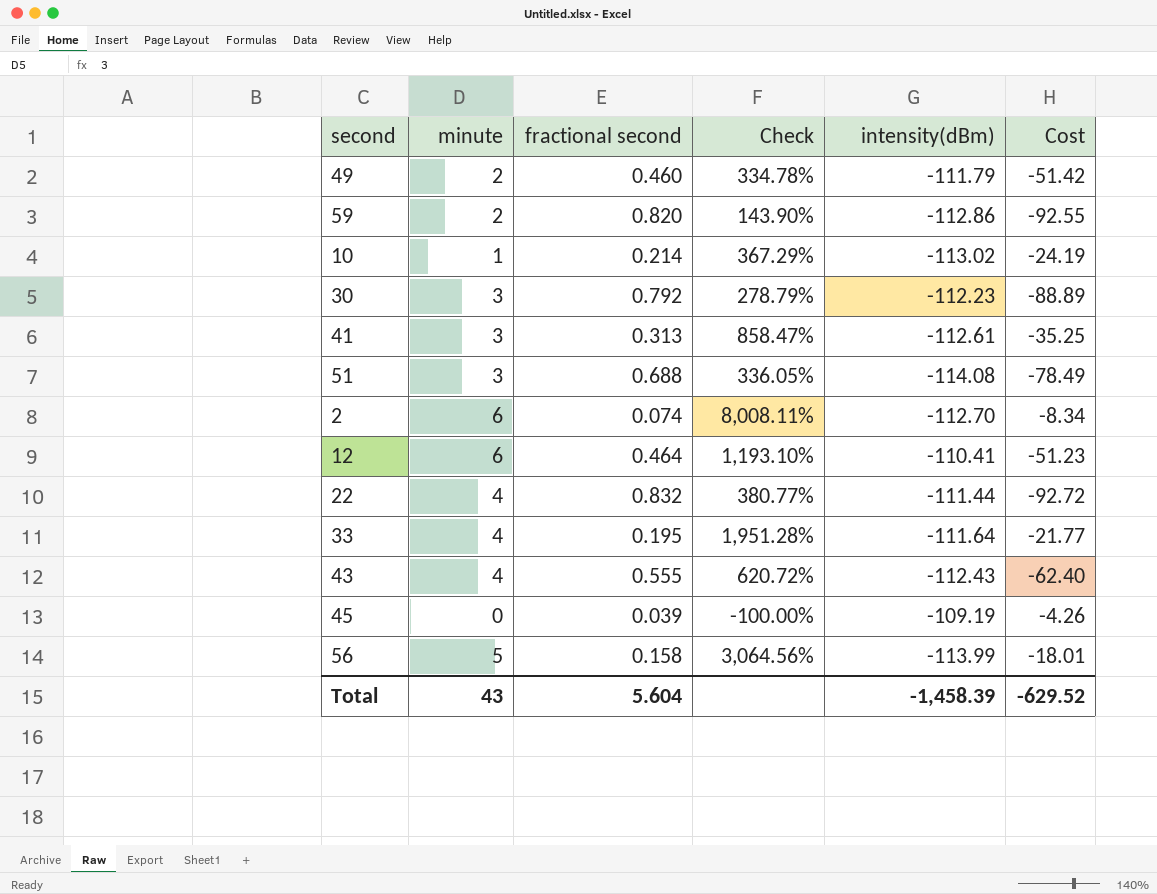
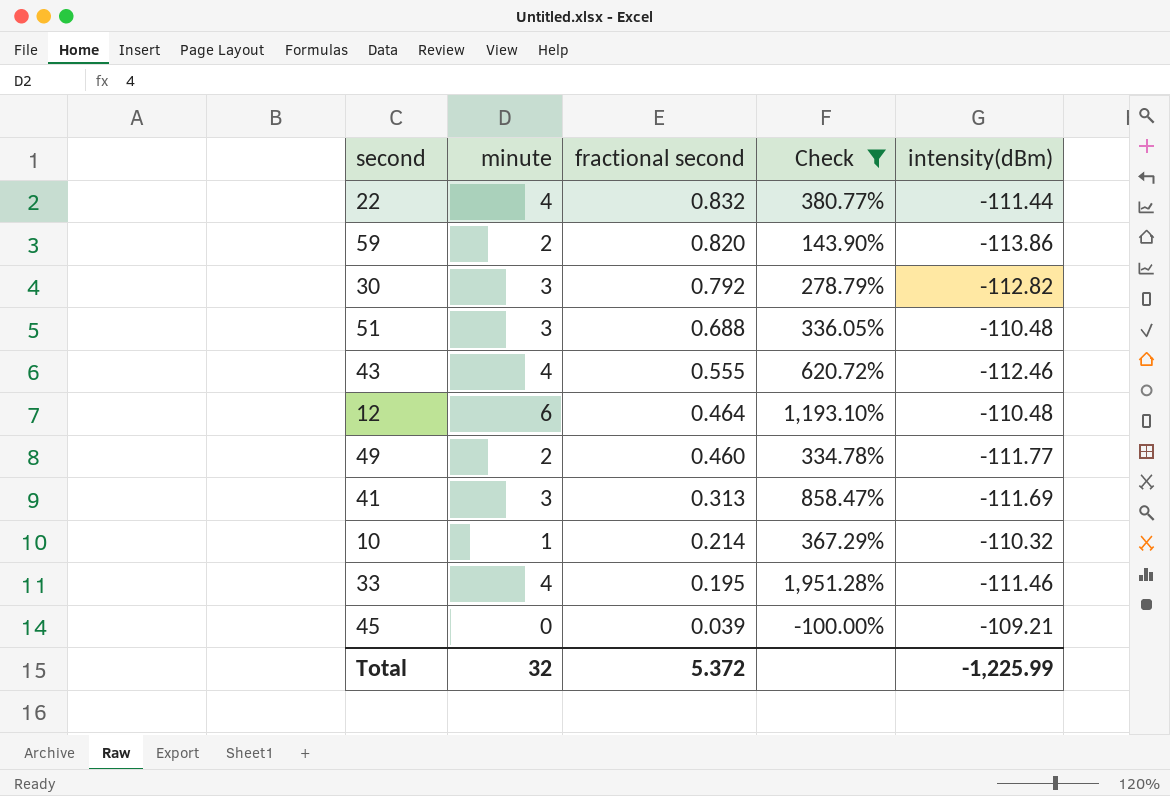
filter: none -> Check <= 1,951.28%
row order: none -> fractional second descending
column Cost | formula: [fractional second] * [intensity(dBm)] -> none
59 | intensity(dBm): -112.86 -> -113.86
30 | intensity(dBm): -112.23 -> -112.82
51 | intensity(dBm): -114.08 -> -110.48
43 | intensity(dBm): -112.43 -> -112.46
12 | intensity(dBm): -110.41 -> -110.48
49 | intensity(dBm): -111.79 -> -111.77
41 | intensity(dBm): -112.61 -> -111.69
10 | intensity(dBm): -113.02 -> -110.32
33 | intensity(dBm): -111.64 -> -111.46
45 | intensity(dBm): -109.19 -> -109.21
Total | minute: 43 -> 32
Total | fractional second: 5.604 -> 5.372
Total | intensity(dBm): -1,458.39 -> -1,225.99

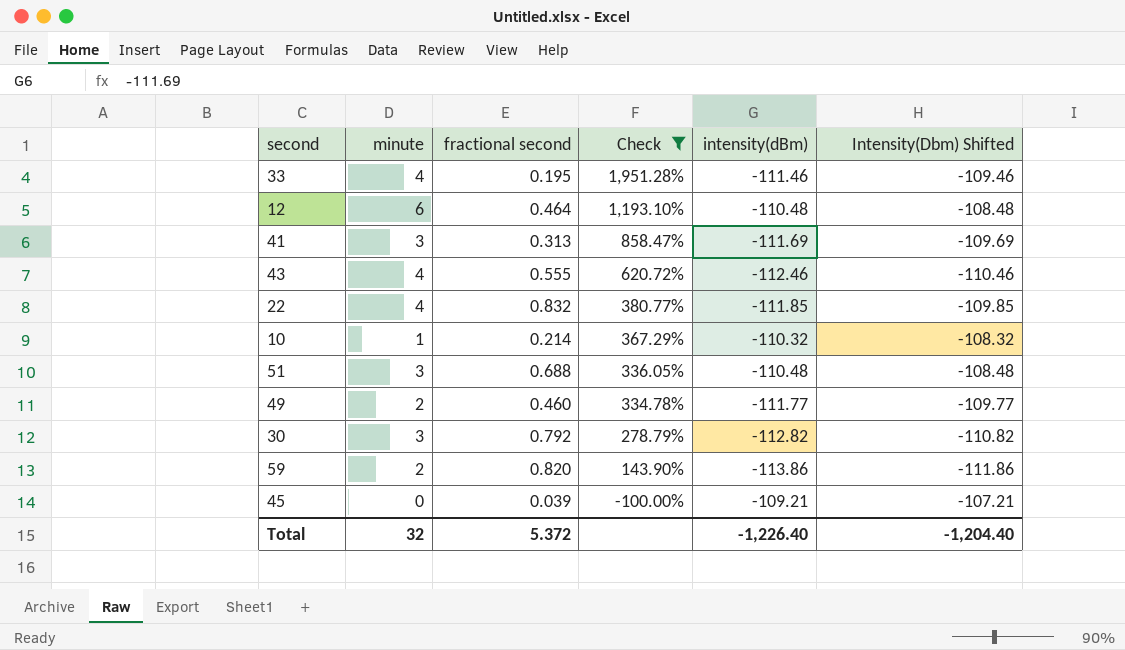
row order: fractional second descending -> Check descending
column Intensity(Dbm) Shifted | formula: none -> [intensity(dBm)] + 2
22 | intensity(dBm): -111.44 -> -111.85
Total | intensity(dBm): -1,225.99 -> -1,226.40

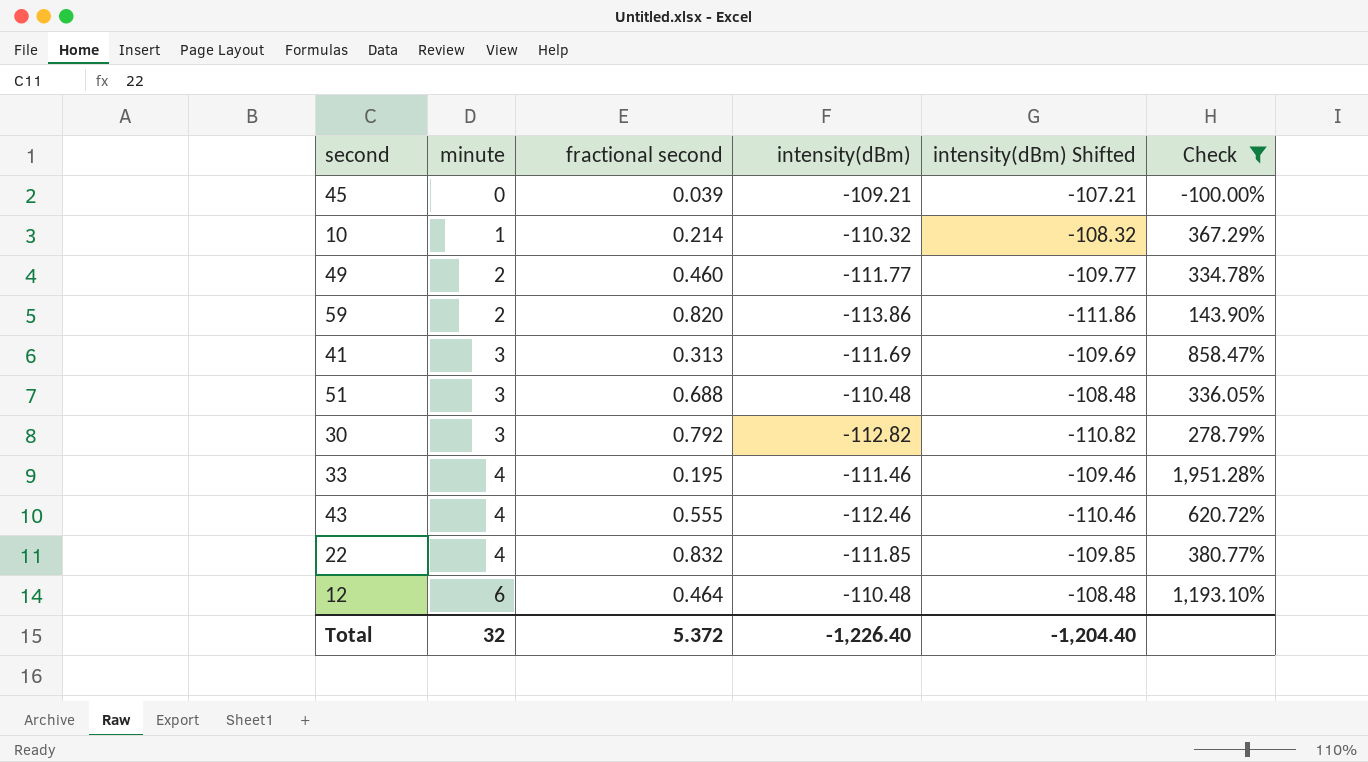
row order: Check descending -> minute ascending
column name: Intensity(Dbm) Shifted -> intensity(dBm) Shifted
column Check | position: 4 -> 6

